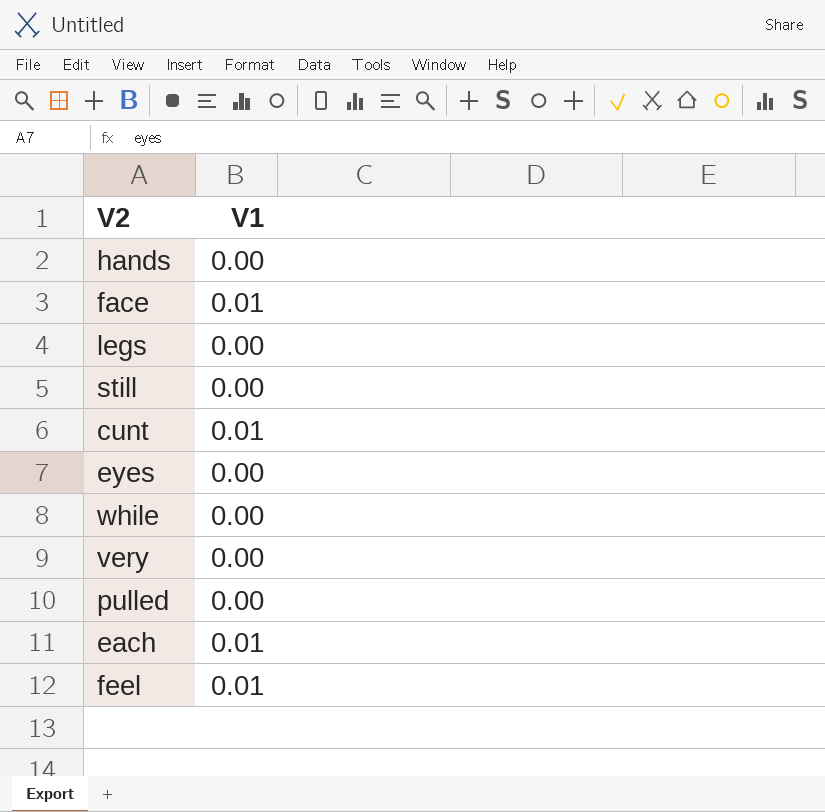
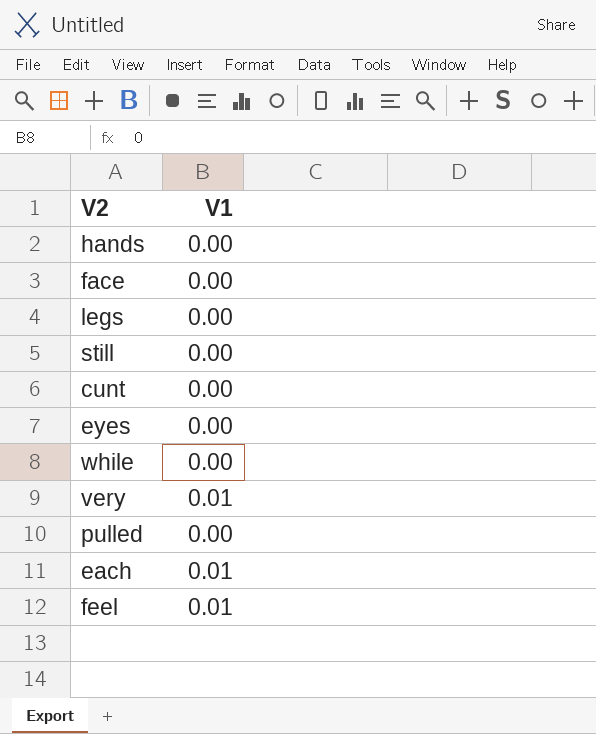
face | V1: 0.01 -> 0.00
cunt | V1: 0.01 -> 0.00
very | V1: 0.00 -> 0.01

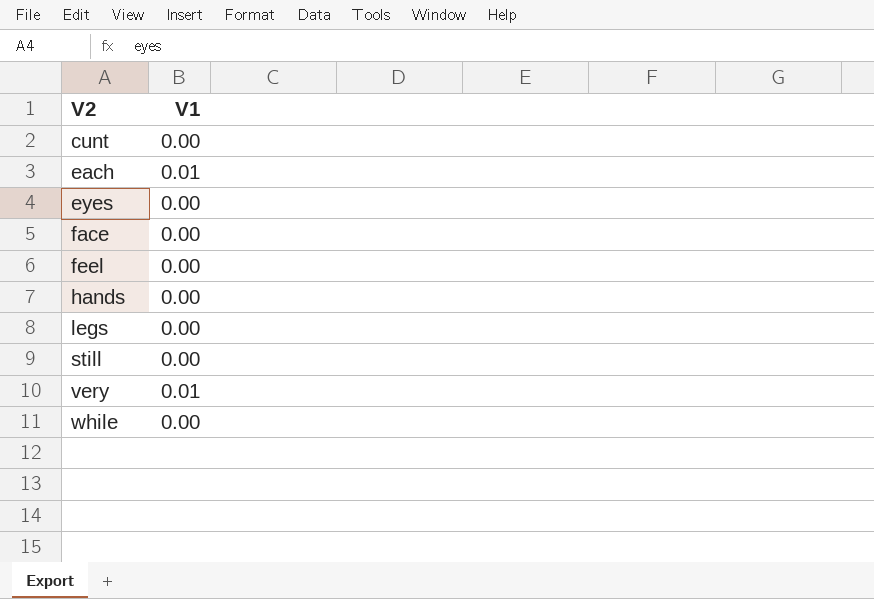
row order: none -> V2 ascending
row pulled: 0.00 -> none
feel | V1: 0.01 -> 0.00

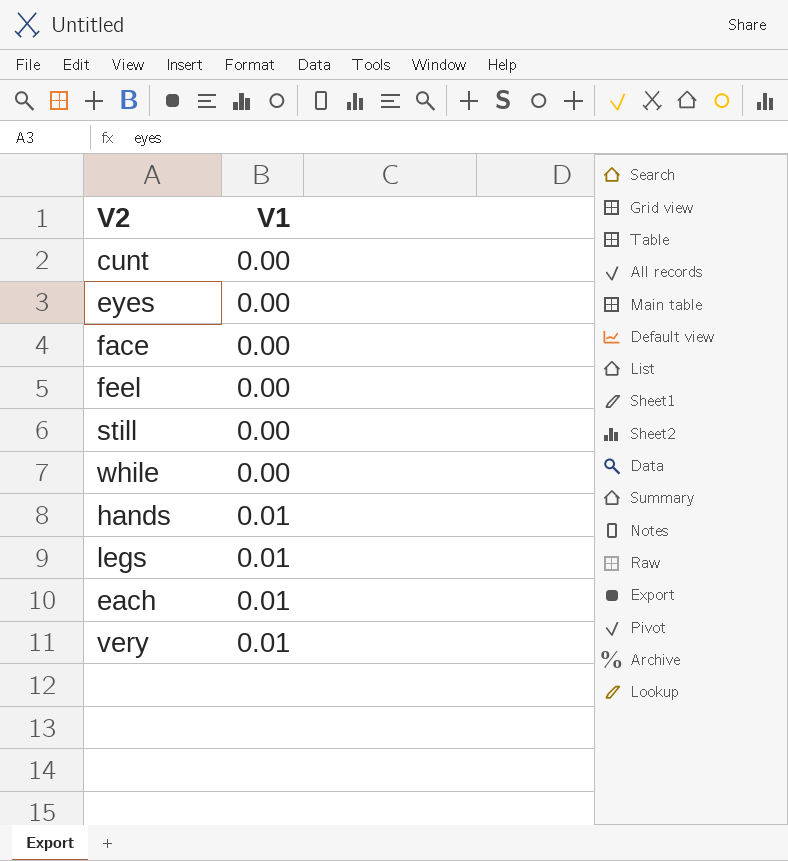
row order: V2 ascending -> V1 ascending
hands | V1: 0.00 -> 0.01
legs | V1: 0.00 -> 0.01

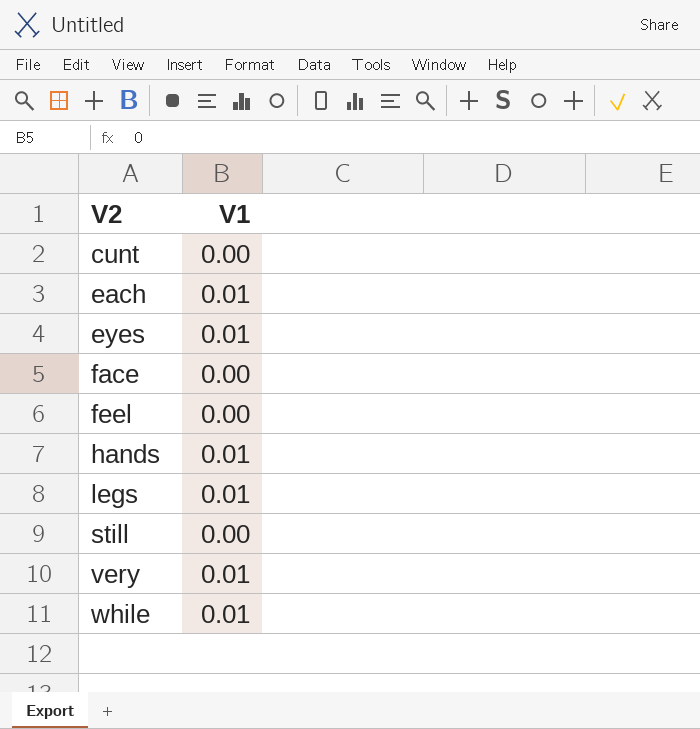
row order: V1 ascending -> V2 ascending
eyes | V1: 0.00 -> 0.01
while | V1: 0.00 -> 0.01

